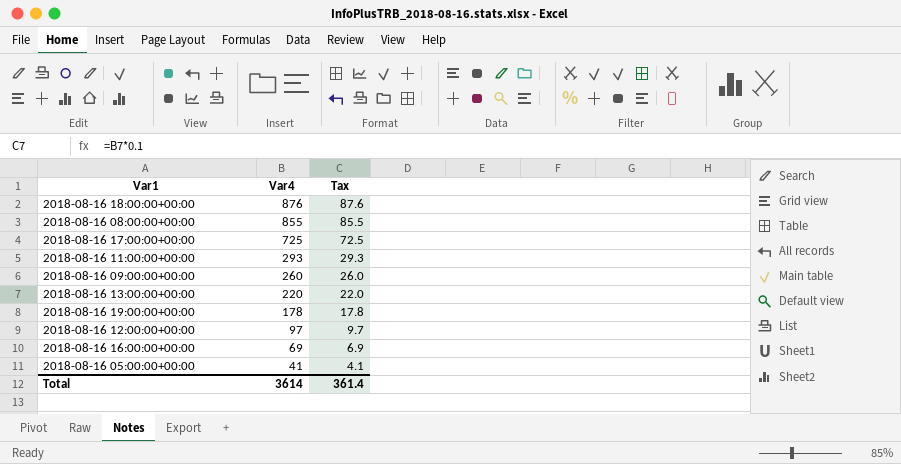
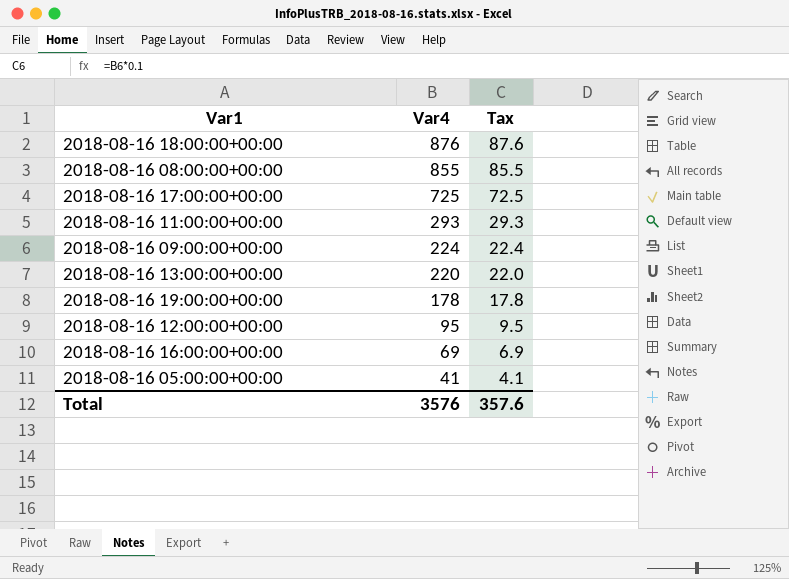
2018-08-16 09:00:00+00:00 | Var4: 260 -> 224
2018-08-16 09:00:00+00:00 | Tax: 26.0 -> 22.4
2018-08-16 12:00:00+00:00 | Var4: 97 -> 95
2018-08-16 12:00:00+00:00 | Tax: 9.7 -> 9.5
Total | Var4: 3614 -> 3576
Total | Tax: 361.4 -> 357.6

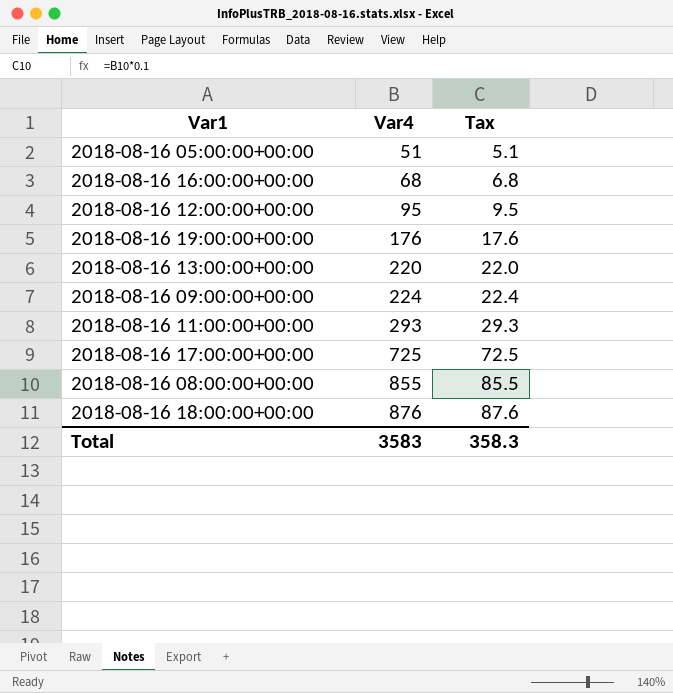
row order: Var4 descending -> Var4 ascending
2018-08-16 05:00:00+00:00 | Var4: 41 -> 51
2018-08-16 05:00:00+00:00 | Tax: 4.1 -> 5.1
2018-08-16 16:00:00+00:00 | Var4: 69 -> 68
2018-08-16 16:00:00+00:00 | Tax: 6.9 -> 6.8
2018-08-16 19:00:00+00:00 | Var4: 178 -> 176
2018-08-16 19:00:00+00:00 | Tax: 17.8 -> 17.6
Total | Var4: 3576 -> 3583
Total | Tax: 357.6 -> 358.3

